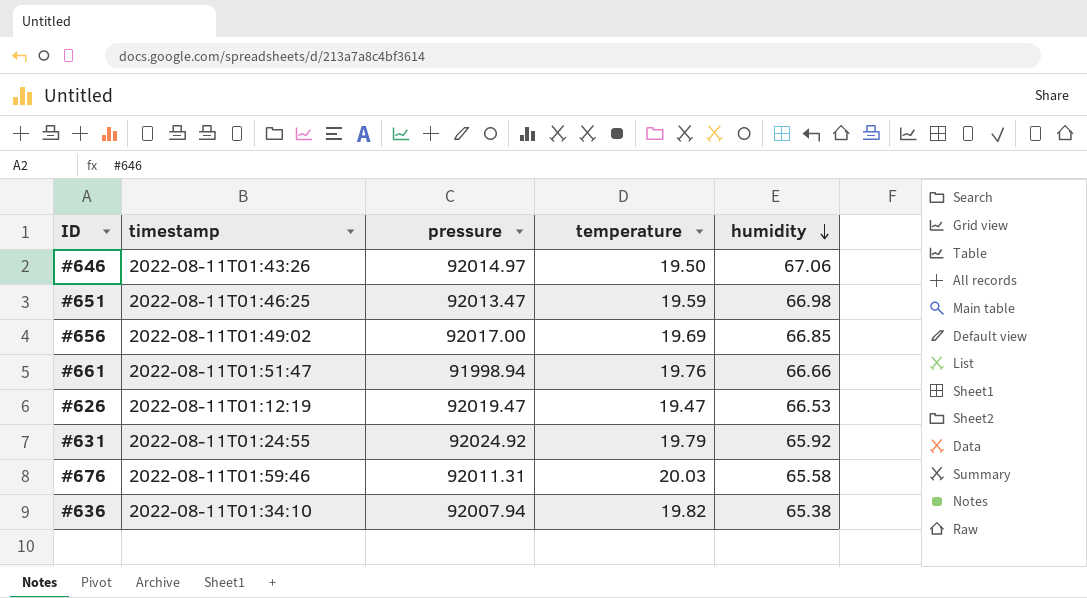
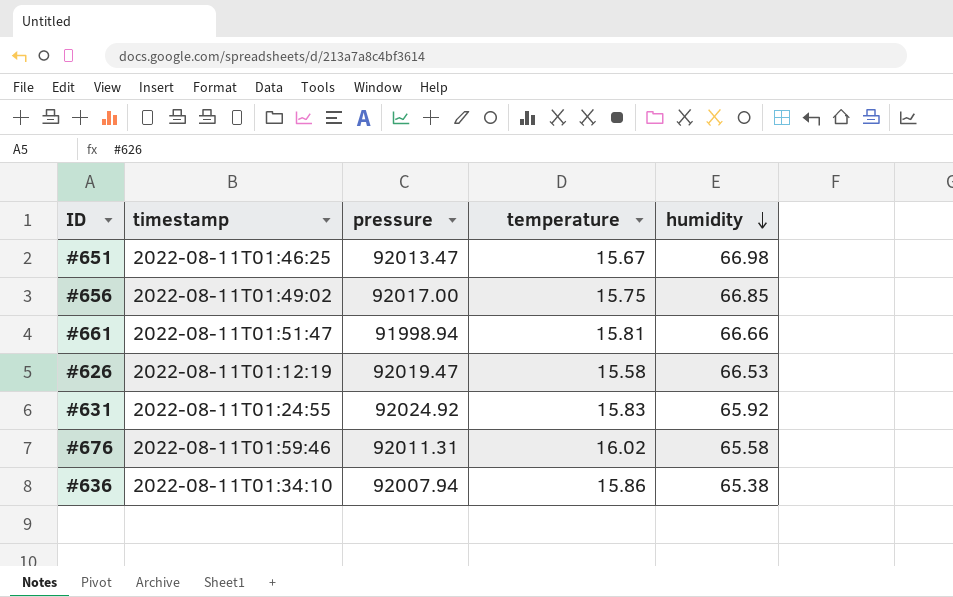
row #646: 2022-08-11T01:43:26 | 92014.97 | 19.50 | 67.06 -> none
#651 | temperature: 19.59 -> 15.67
#656 | temperature: 19.69 -> 15.75
#661 | temperature: 19.76 -> 15.81
#626 | temperature: 19.47 -> 15.58
#631 | temperature: 19.79 -> 15.83
#676 | temperature: 20.03 -> 16.02
#636 | temperature: 19.82 -> 15.86

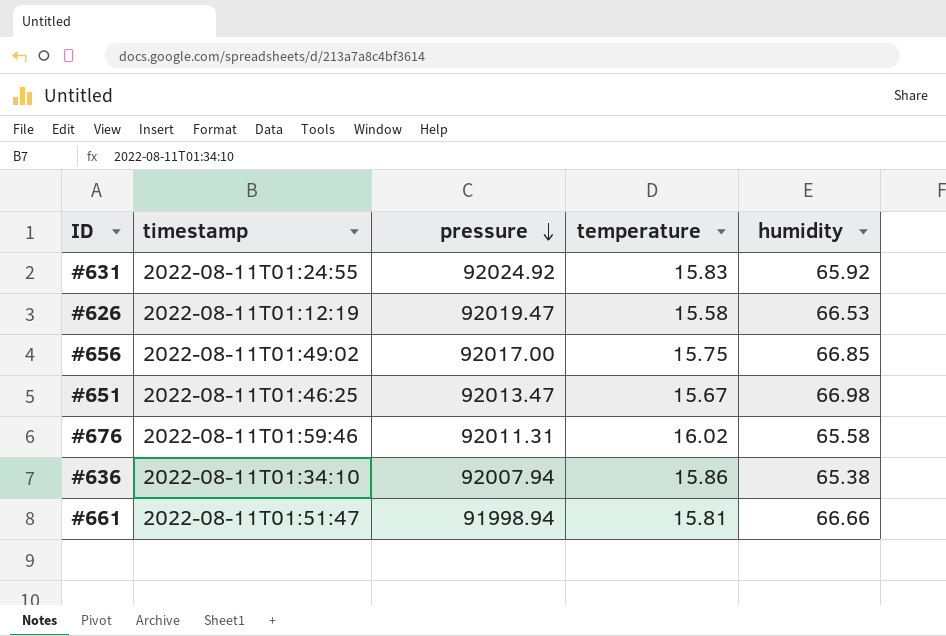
row order: humidity descending -> pressure descending

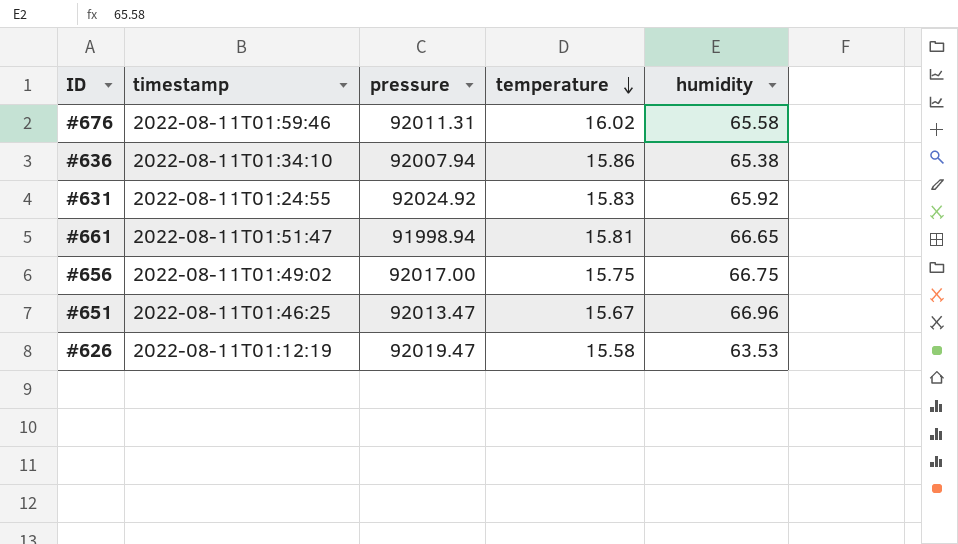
row order: pressure descending -> temperature descending
#661 | humidity: 66.66 -> 66.65
#656 | humidity: 66.85 -> 66.75
#651 | humidity: 66.98 -> 66.96
#626 | humidity: 66.53 -> 63.53

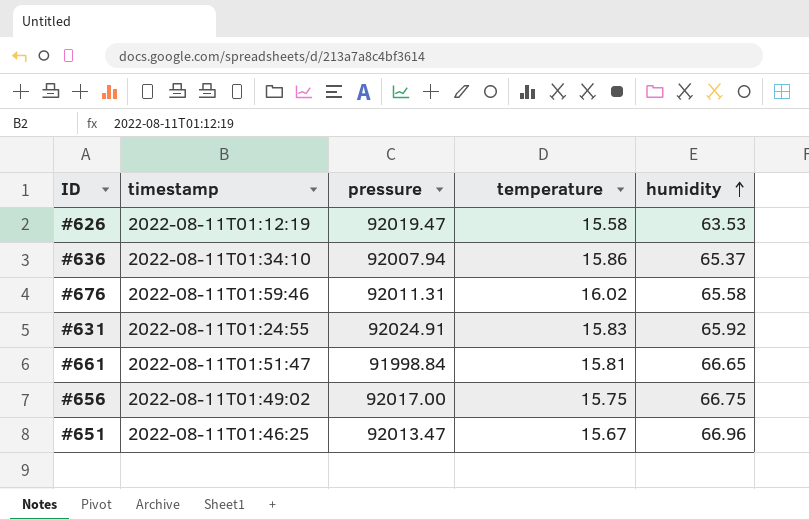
row order: temperature descending -> humidity ascending
#636 | humidity: 65.38 -> 65.37
#631 | pressure: 92024.92 -> 92024.91
#661 | pressure: 91998.94 -> 91998.84

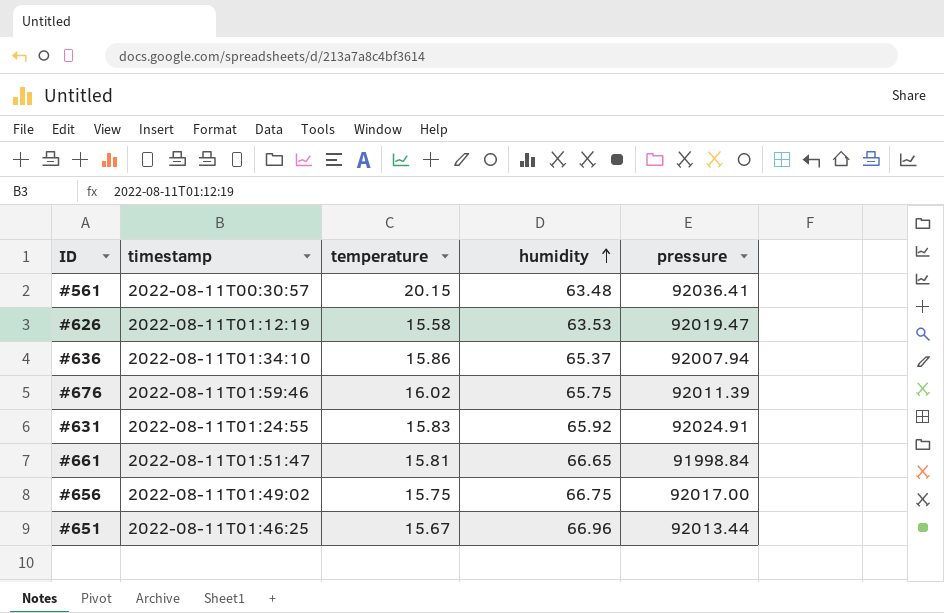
column pressure | position: 3 -> 5
row #561: none -> 2022-08-11T00:30:57 | 20.15 | 63.48 | 92036.41
#676 | humidity: 65.58 -> 65.75
#676 | pressure: 92011.31 -> 92011.39
#651 | pressure: 92013.47 -> 92013.44

